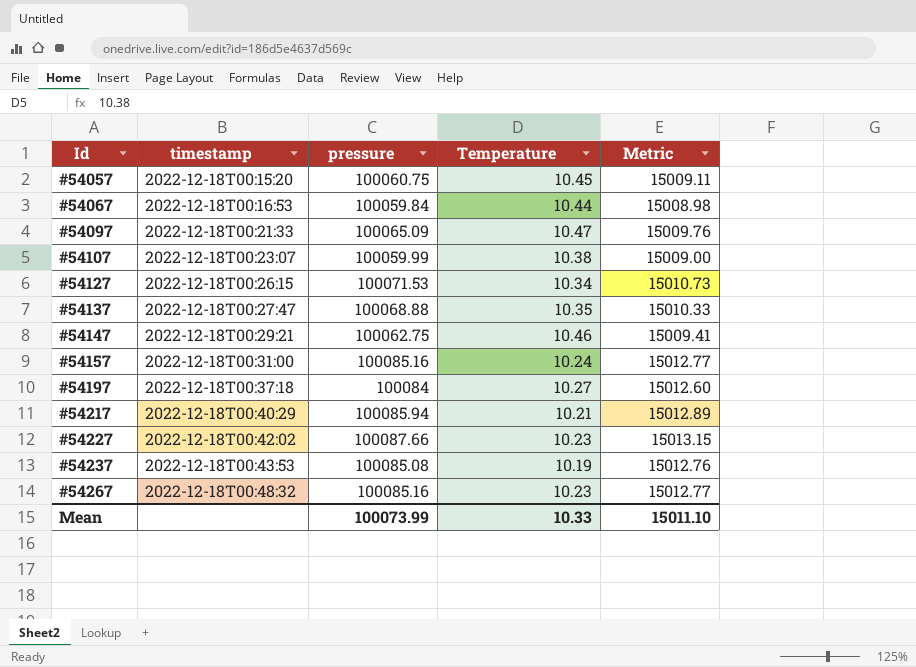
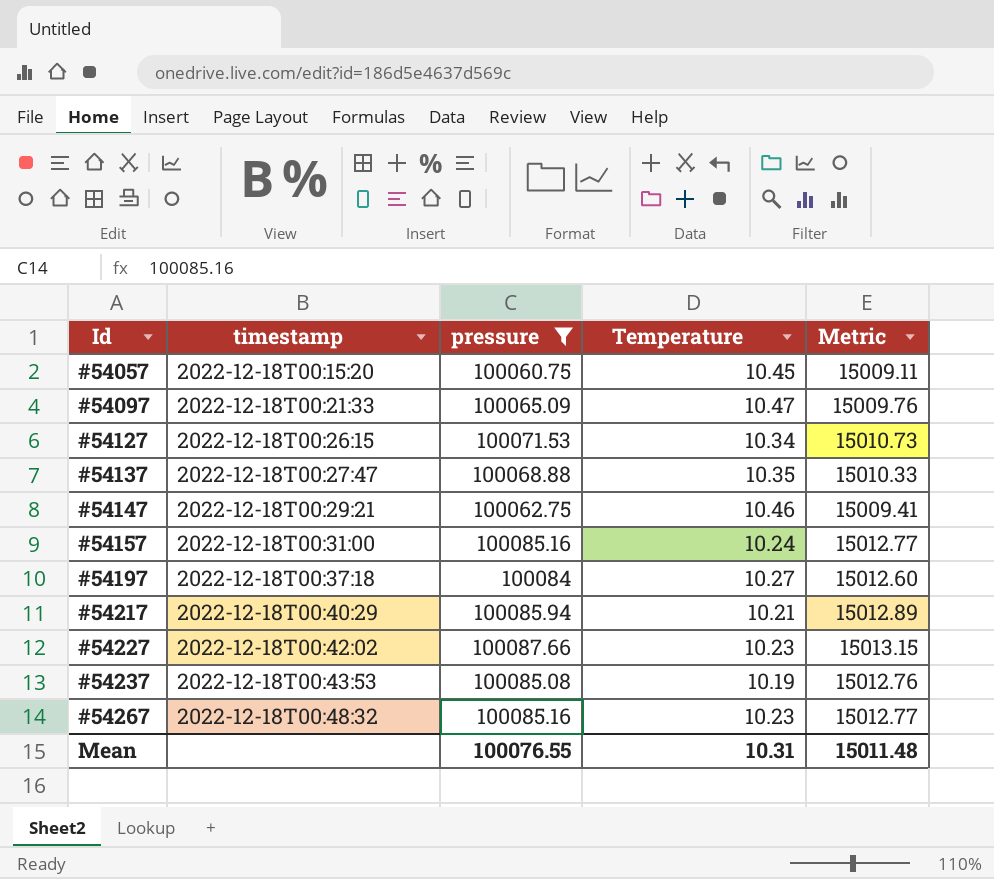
filter: none -> pressure >= 100060.75
Mean | pressure: 100073.99 -> 100076.55
Mean | Temperature: 10.33 -> 10.31
Mean | Metric: 15011.10 -> 15011.48

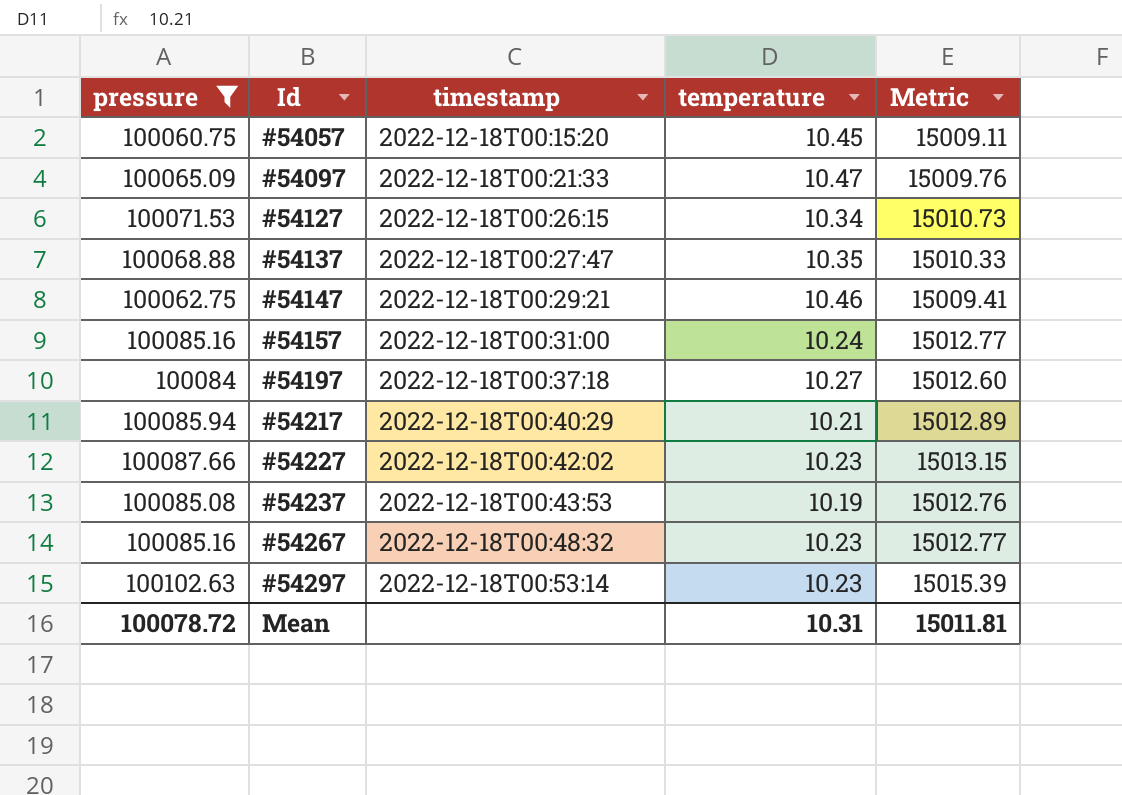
column pressure | position: 3 -> 1
column name: Temperature -> temperature
row #54297: none -> 100102.63 | 2022-12-18T00:53:14 | 10.23 | 15015.39
Mean | pressure: 100076.55 -> 100078.72
Mean | Metric: 15011.48 -> 15011.81

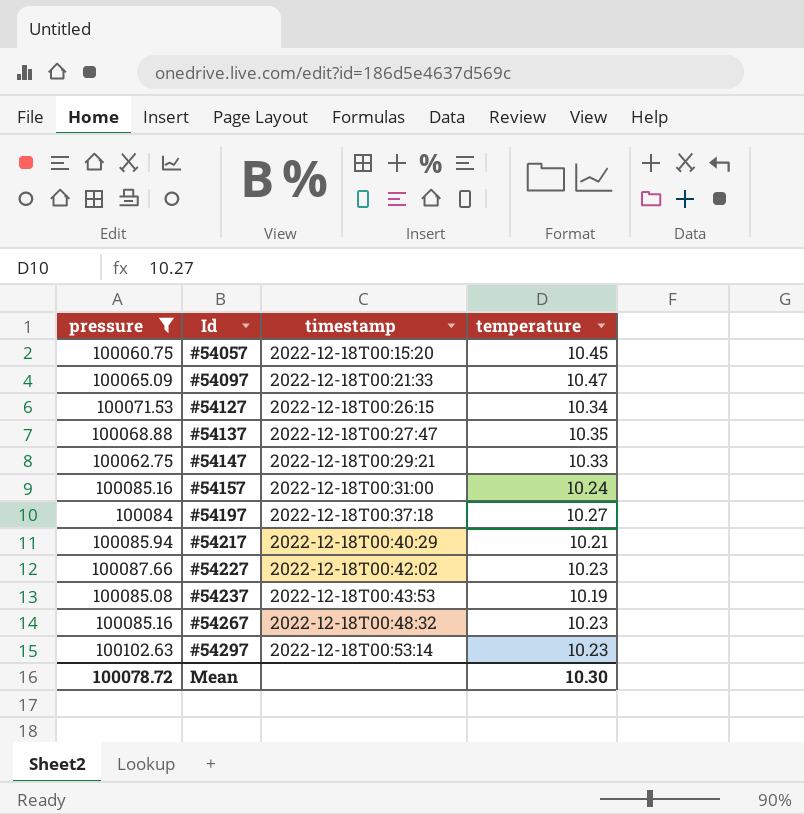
column Metric | formula: [pressure] * 0.15 -> none
#54147 | temperature: 10.46 -> 10.33
Mean | temperature: 10.31 -> 10.30

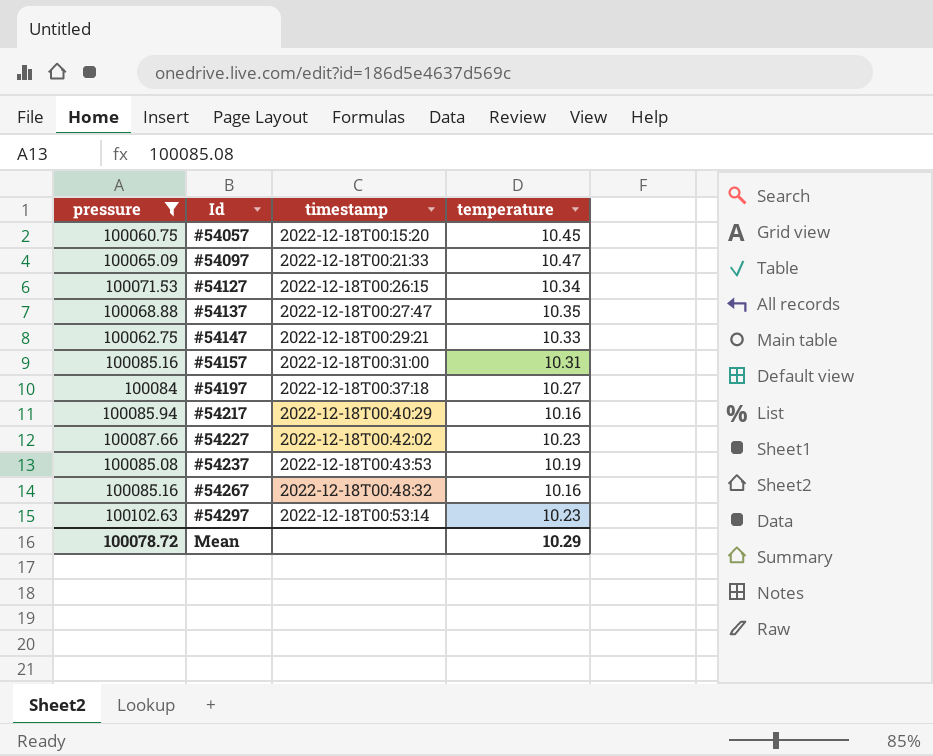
#54157 | temperature: 10.24 -> 10.31
#54217 | temperature: 10.21 -> 10.16
#54267 | temperature: 10.23 -> 10.16
Mean | temperature: 10.30 -> 10.29

